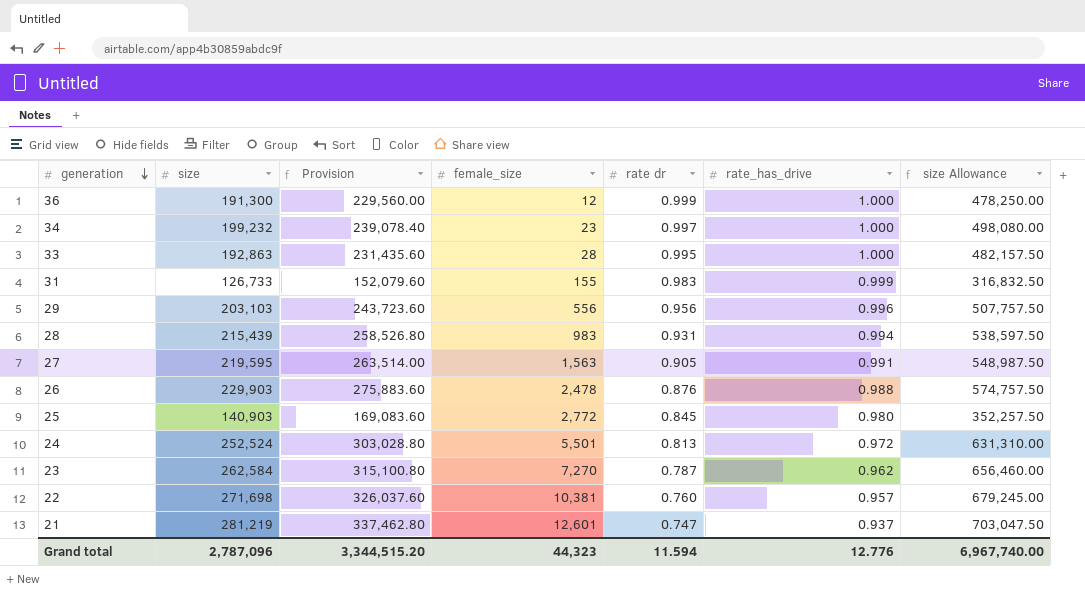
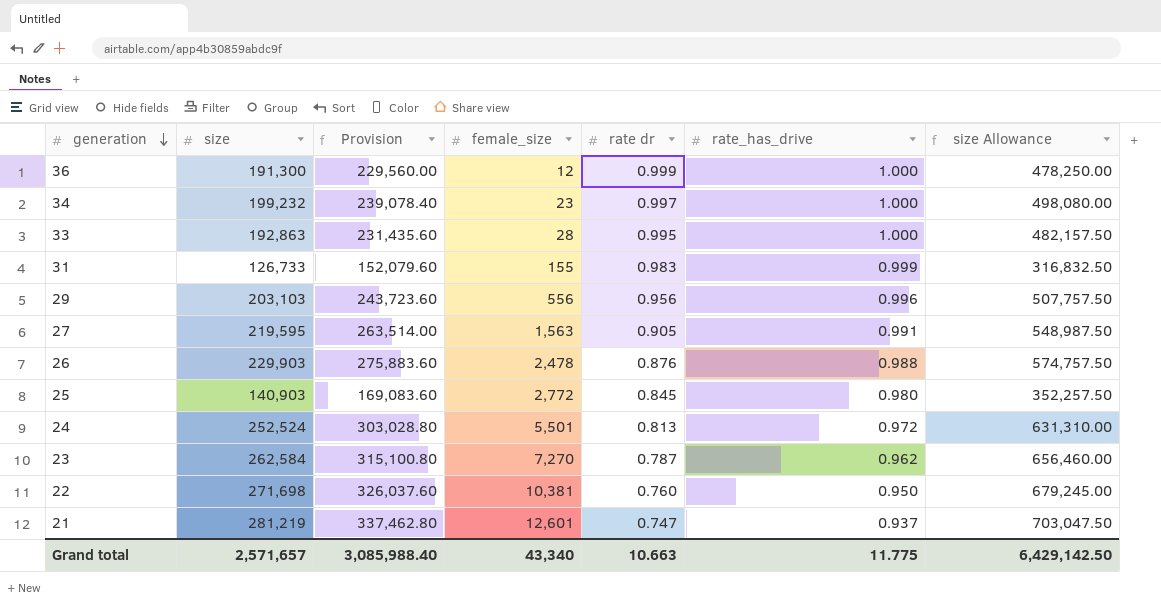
row 28: 215,439 | 258,526.80 | 983 | 0.931 | 0.994 | 538,597.50 -> none
22 | rate_has_drive: 0.957 -> 0.950
Grand total | size: 2,787,096 -> 2,571,657
Grand total | Provision: 3,344,515.20 -> 3,085,988.40
Grand total | female_size: 44,323 -> 43,340
Grand total | rate dr: 11.594 -> 10.663
Grand total | rate_has_drive: 12.776 -> 11.775
Grand total | size Allowance: 6,967,740.00 -> 6,429,142.50

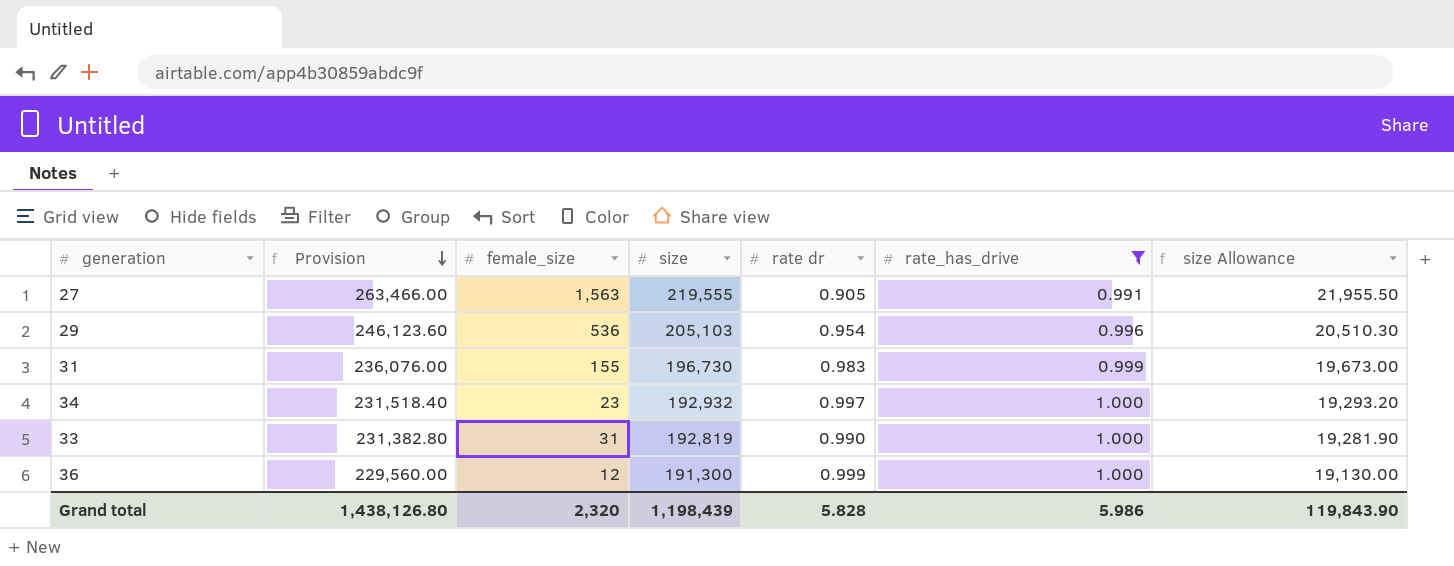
filter: none -> rate_has_drive >= 0.991
row order: generation descending -> Provision descending
column size | position: 2 -> 4
column size Allowance | formula: [size] * 2.5 -> [size] * 0.1
27 | Provision: 263,514.00 -> 263,466.00
27 | size: 219,595 -> 219,555
29 | Provision: 243,723.60 -> 246,123.60
29 | female_size: 556 -> 536
29 | size: 203,103 -> 205,103
29 | rate dr: 0.956 -> 0.954
31 | Provision: 152,079.60 -> 236,076.00
31 | size: 126,733 -> 196,730
34 | Provision: 239,078.40 -> 231,518.40
34 | size: 199,232 -> 192,932
33 | Provision: 231,435.60 -> 231,382.80
33 | female_size: 28 -> 31
33 | size: 192,863 -> 192,819
33 | rate dr: 0.995 -> 0.990
Grand total | Provision: 3,085,988.40 -> 1,438,126.80
Grand total | female_size: 43,340 -> 2,320
Grand total | size: 2,571,657 -> 1,198,439
Grand total | rate dr: 10.663 -> 5.828
Grand total | rate_has_drive: 11.775 -> 5.986
Grand total | size Allowance: 6,429,142.50 -> 119,843.90

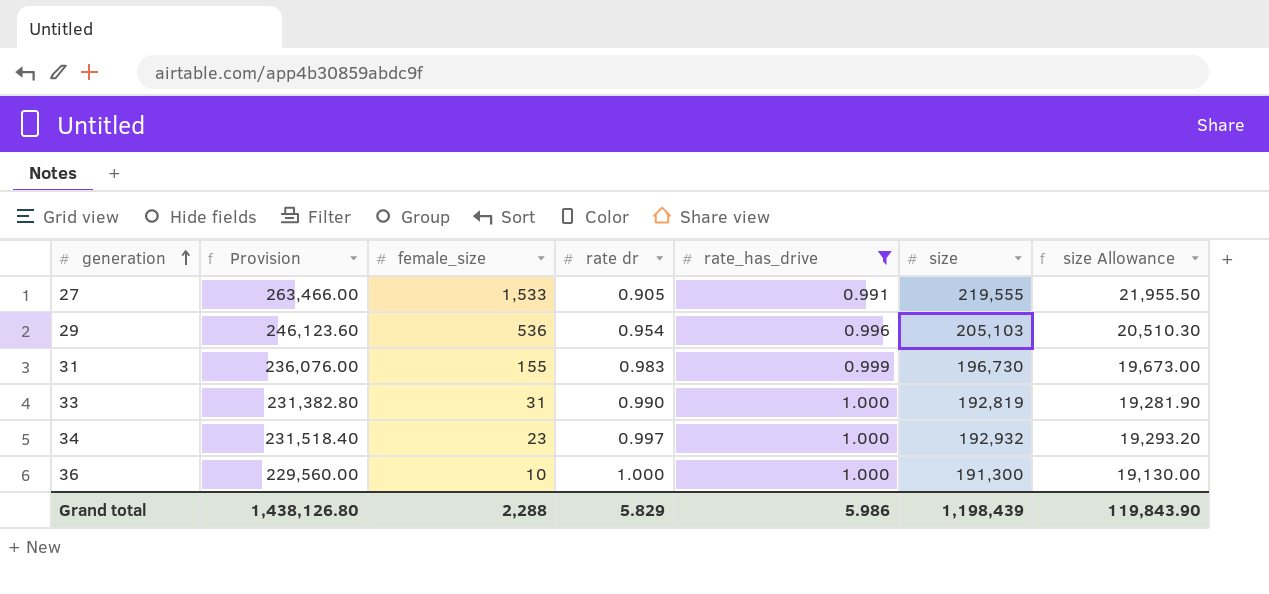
row order: Provision descending -> generation ascending
column size | position: 4 -> 6
27 | female_size: 1,563 -> 1,533
36 | female_size: 12 -> 10
36 | rate dr: 0.999 -> 1.000
Grand total | female_size: 2,320 -> 2,288
Grand total | rate dr: 5.828 -> 5.829

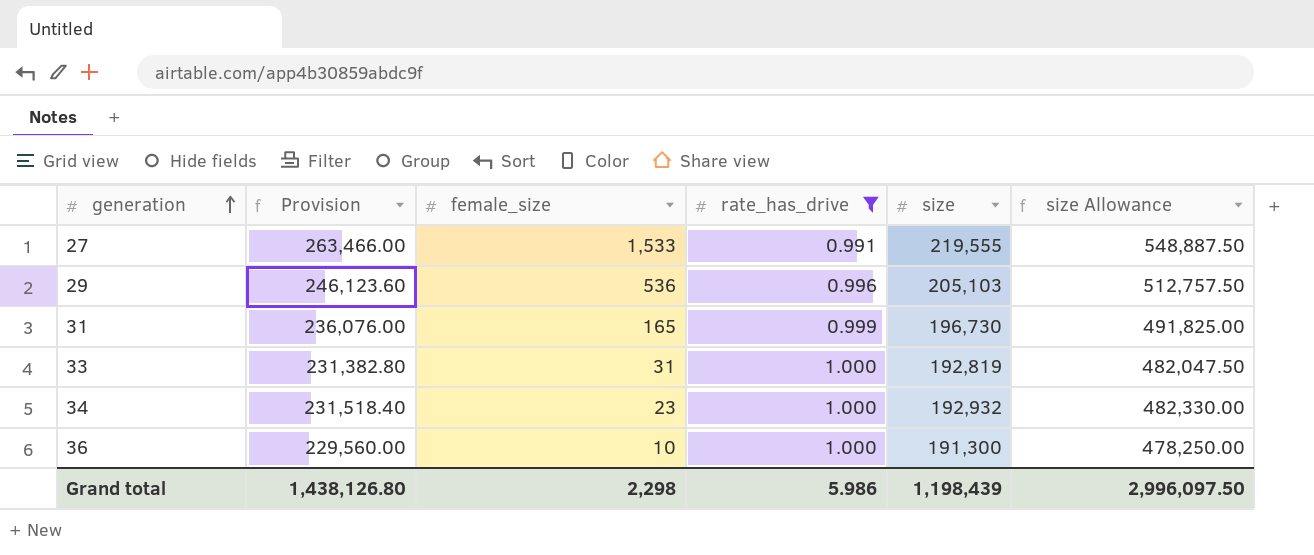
column rate dr | position: 4 -> none
column size Allowance | formula: [size] * 0.1 -> [size] * 2.5
31 | female_size: 155 -> 165
Grand total | female_size: 2,288 -> 2,298
Grand total | size Allowance: 119,843.90 -> 2,996,097.50

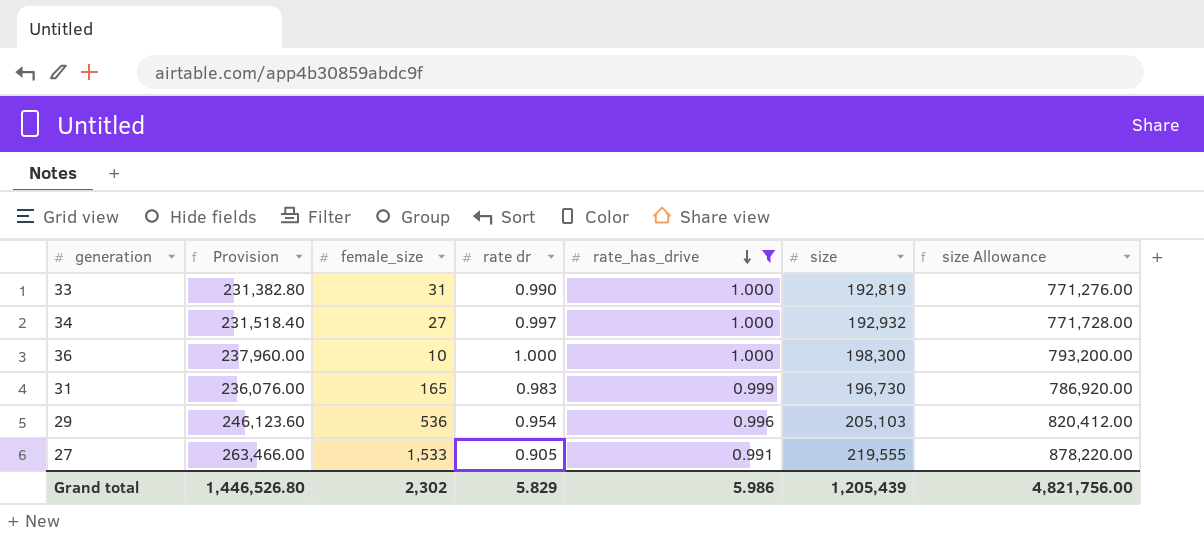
row order: generation ascending -> rate_has_drive descending
column rate dr | position: none -> 4
column size Allowance | formula: [size] * 2.5 -> [size] * 4
34 | female_size: 23 -> 27
36 | Provision: 229,560.00 -> 237,960.00
36 | size: 191,300 -> 198,300
Grand total | Provision: 1,438,126.80 -> 1,446,526.80
Grand total | female_size: 2,298 -> 2,302
Grand total | size: 1,198,439 -> 1,205,439
Grand total | size Allowance: 2,996,097.50 -> 4,821,756.00

